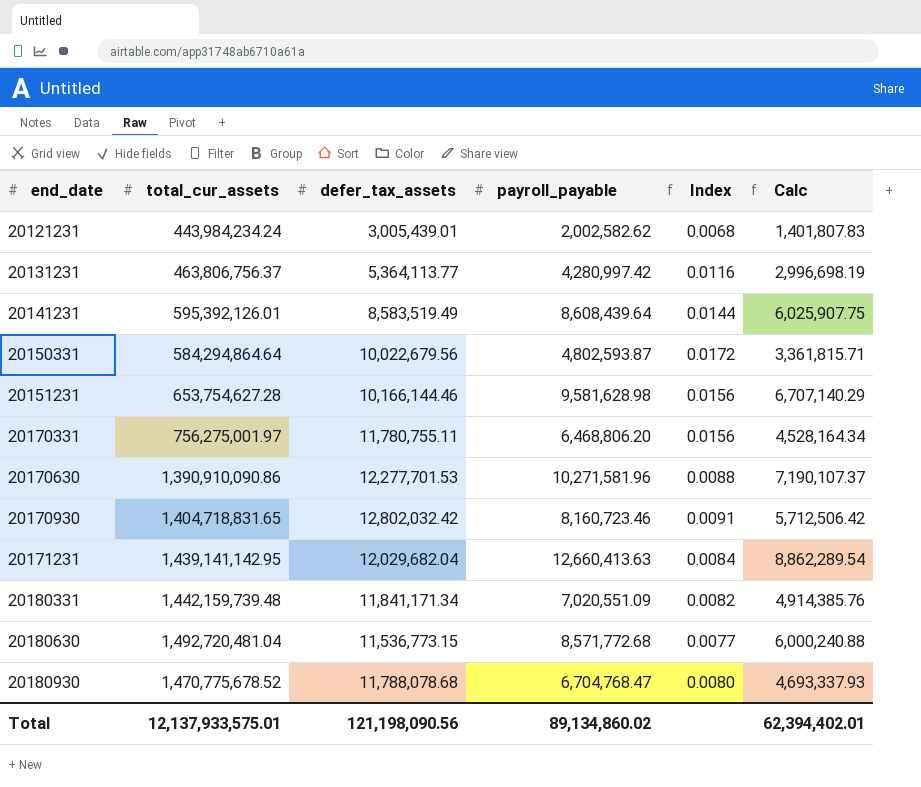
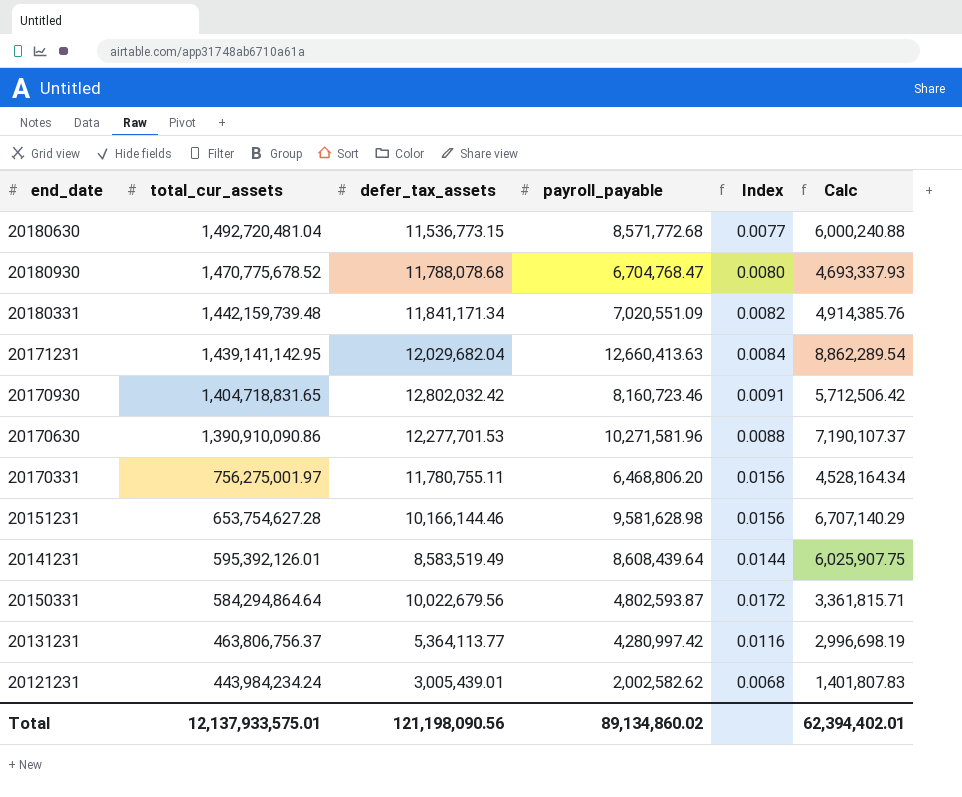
row order: end_date ascending -> total_cur_assets descending

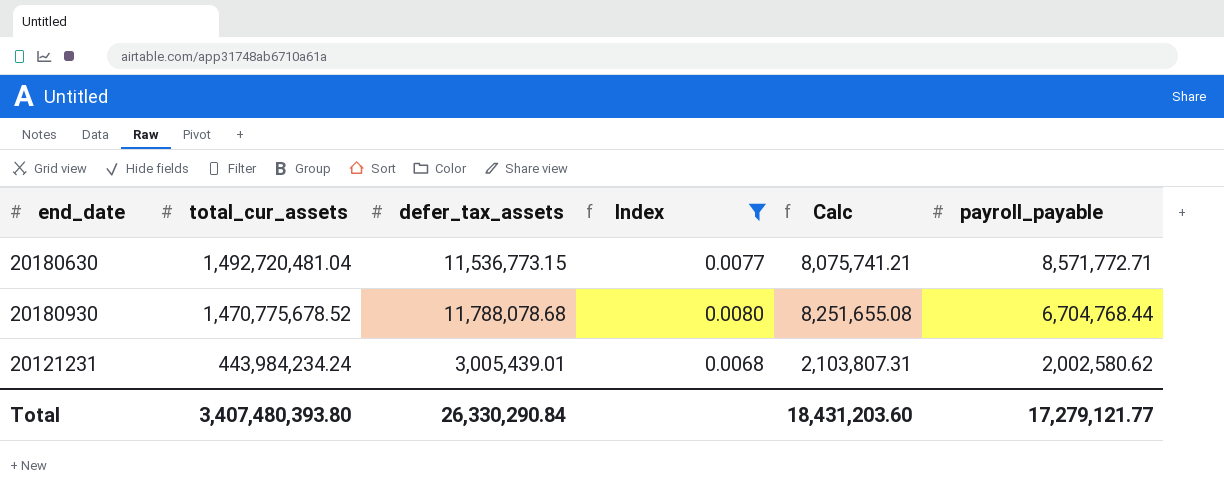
filter: none -> Index <= 0.0080
column Calc | formula: [payroll_payable] * 0.7 -> [defer_tax_assets] * 0.7
column payroll_payable | position: 4 -> 6
20180630 | payroll_payable: 8,571,772.68 -> 8,571,772.71
20180930 | payroll_payable: 6,704,768.47 -> 6,704,768.44
20121231 | payroll_payable: 2,002,582.62 -> 2,002,580.62
Total | total_cur_assets: 12,137,933,575.01 -> 3,407,480,393.80
Total | defer_tax_assets: 121,198,090.56 -> 26,330,290.84
Total | Calc: 62,394,402.01 -> 18,431,203.60
Total | payroll_payable: 89,134,860.02 -> 17,279,121.77

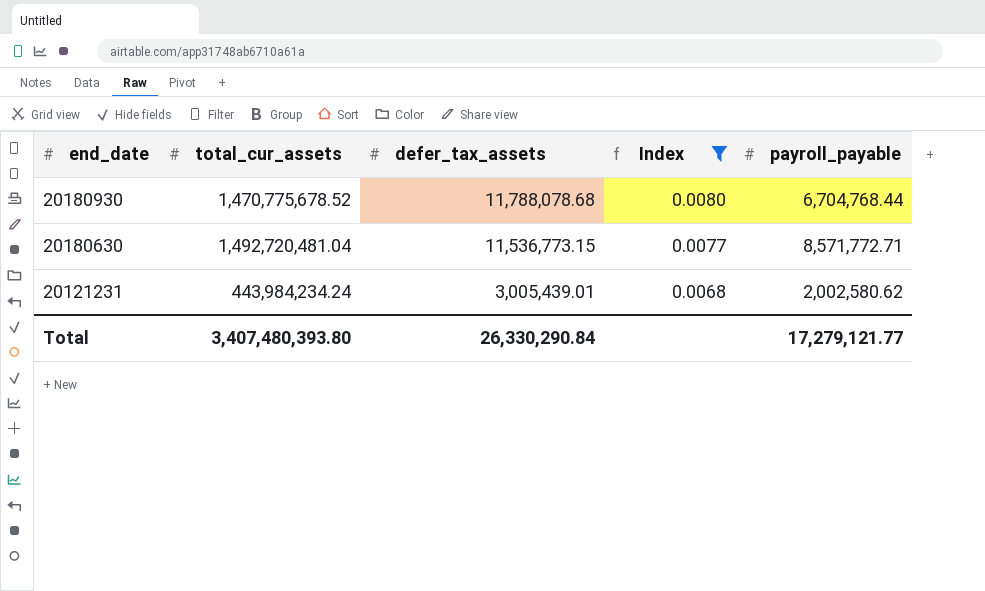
row order: total_cur_assets descending -> end_date descending
column Calc | formula: [defer_tax_assets] * 0.7 -> none

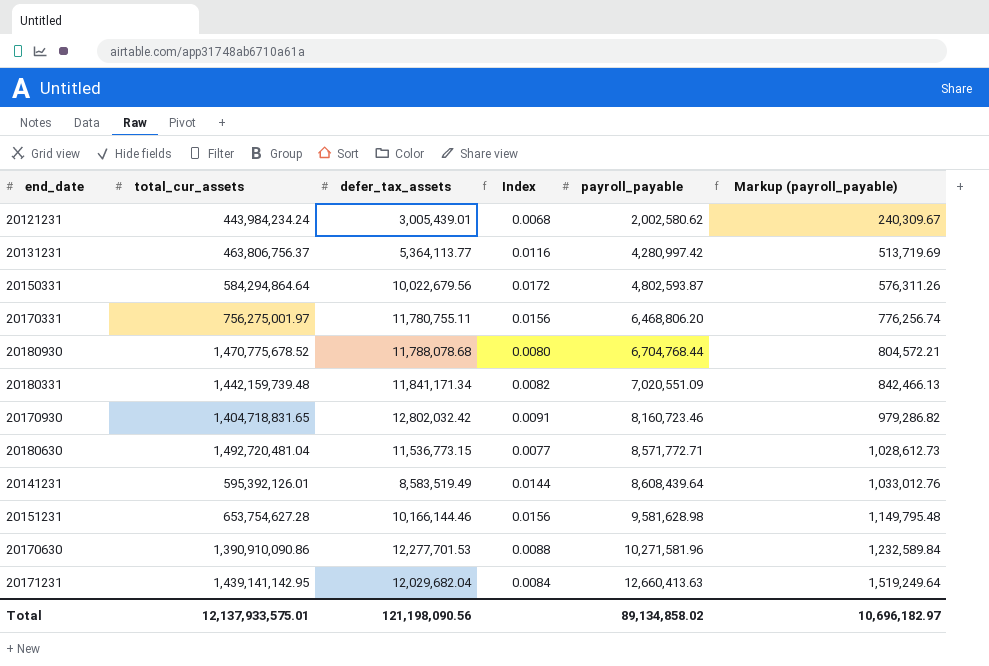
filter: Index <= 0.0080 -> none
row order: end_date descending -> payroll_payable ascending
column Markup (payroll_payable) | formula: none -> [payroll_payable] * 0.12
Total | total_cur_assets: 3,407,480,393.80 -> 12,137,933,575.01
Total | defer_tax_assets: 26,330,290.84 -> 121,198,090.56
Total | payroll_payable: 17,279,121.77 -> 89,134,858.02

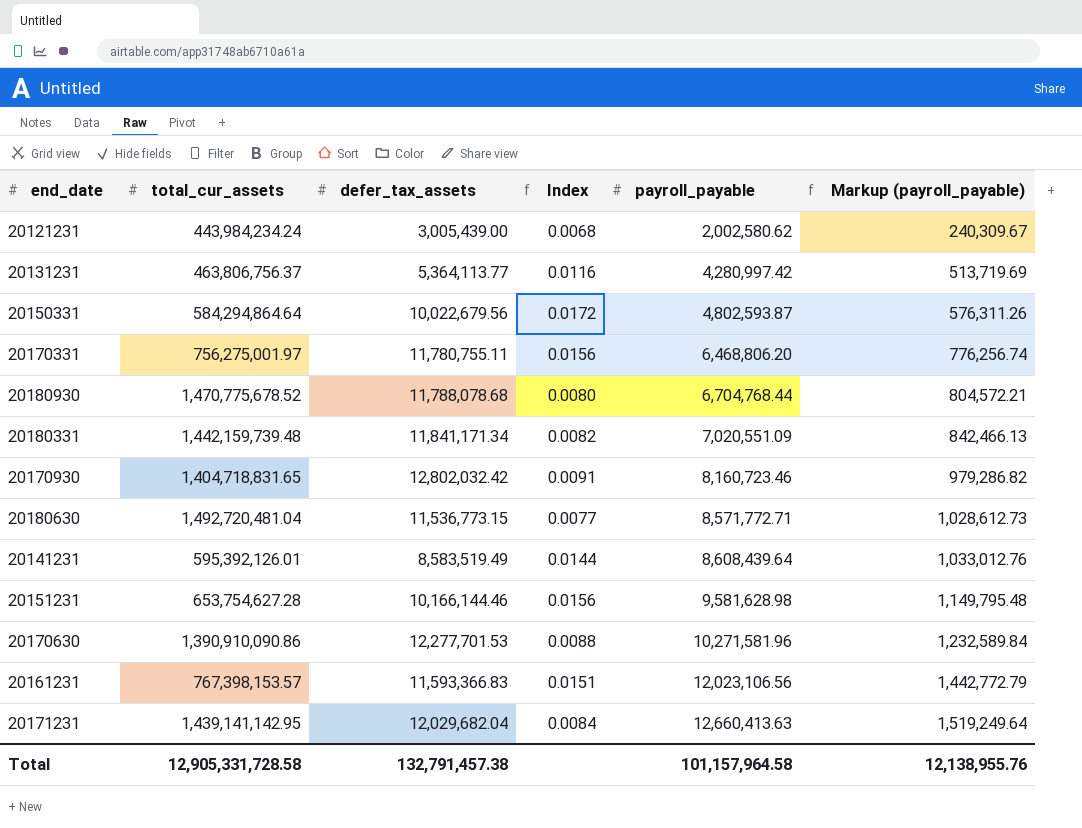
20121231 | defer_tax_assets: 3,005,439.01 -> 3,005,439.00
row 20161231: none -> 767,398,153.57 | 11,593,366.83 | 0.0151 | 12,023,106.56 | 1,442,772.79
Total | total_cur_assets: 12,137,933,575.01 -> 12,905,331,728.58
Total | defer_tax_assets: 121,198,090.56 -> 132,791,457.38
Total | payroll_payable: 89,134,858.02 -> 101,157,964.58
Total | Markup (payroll_payable): 10,696,182.97 -> 12,138,955.76

